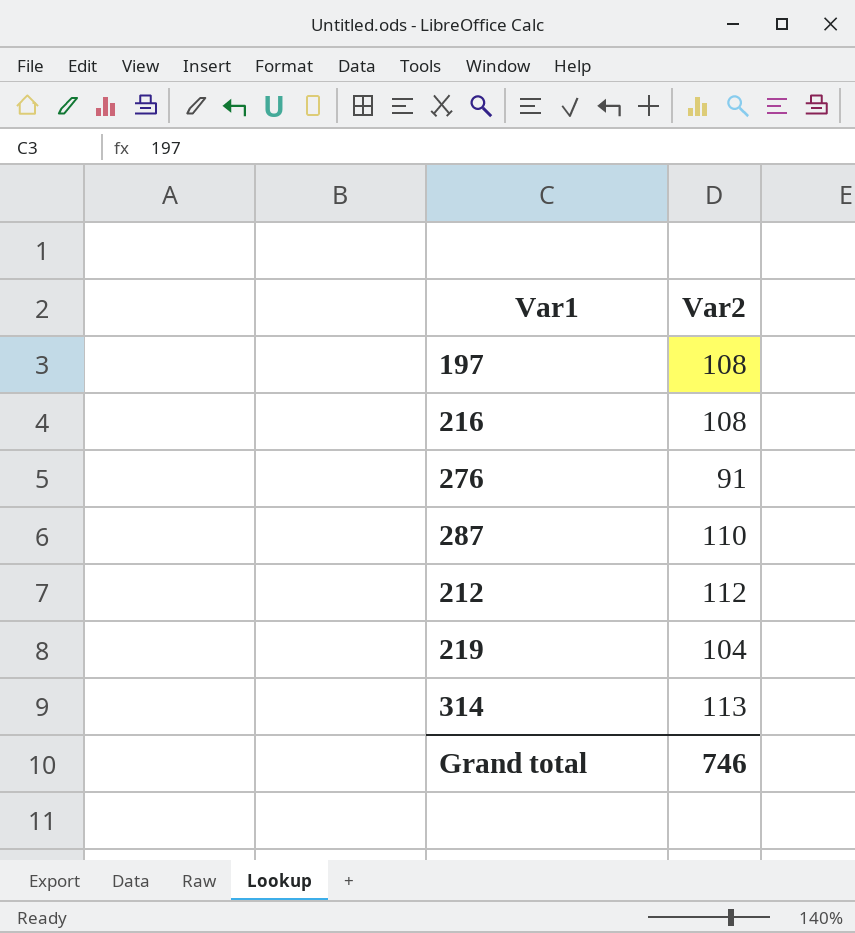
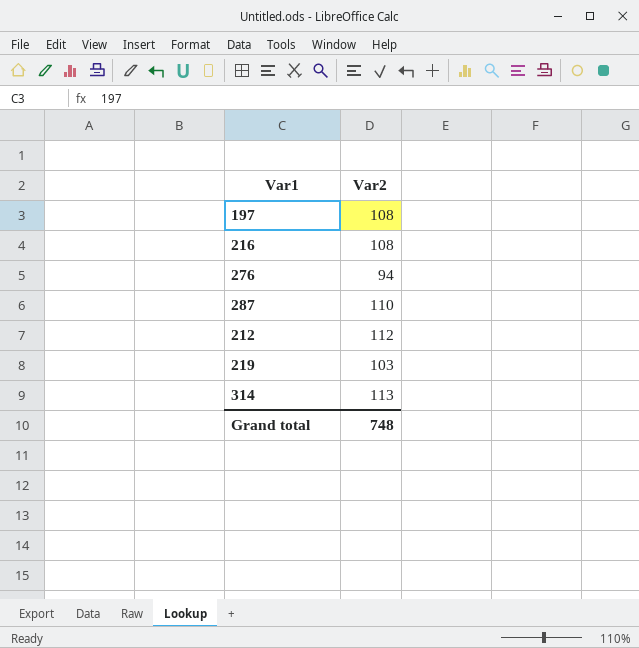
276 | Var2: 91 -> 94
219 | Var2: 104 -> 103
Grand total | Var2: 746 -> 748

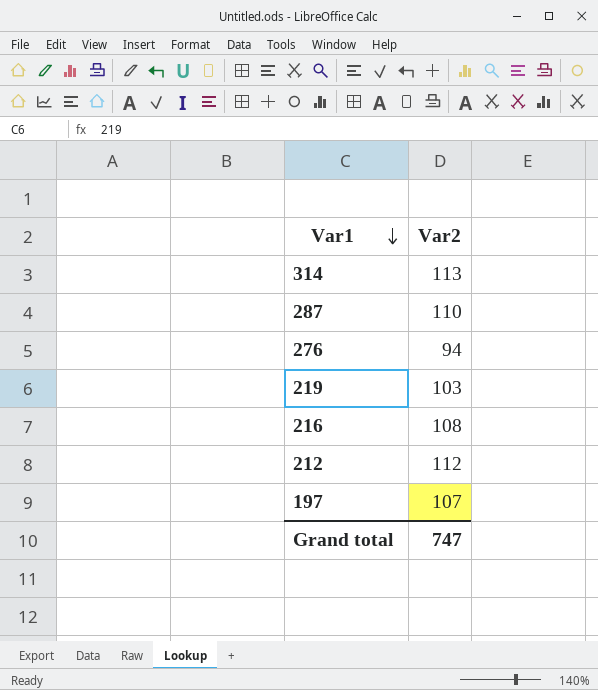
row order: none -> Var1 descending
197 | Var2: 108 -> 107
Grand total | Var2: 748 -> 747

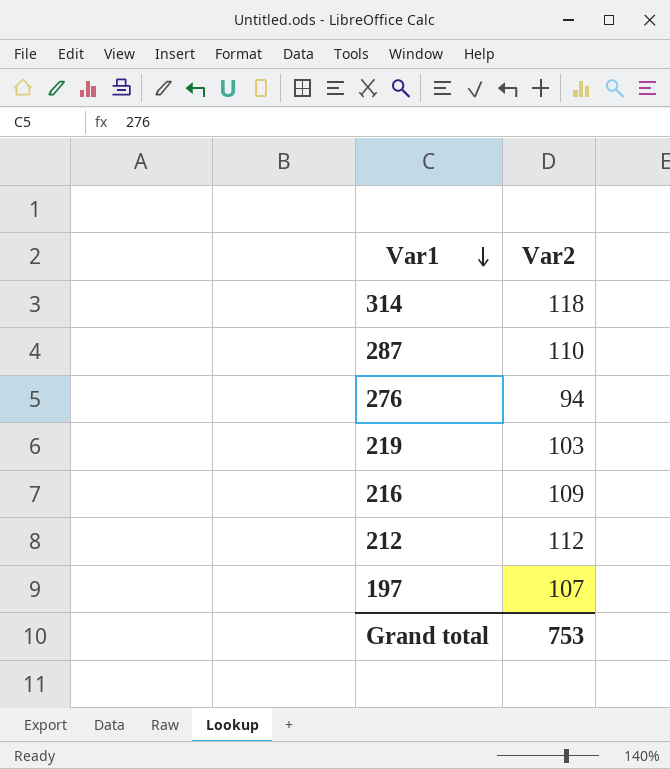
314 | Var2: 113 -> 118
216 | Var2: 108 -> 109
Grand total | Var2: 747 -> 753

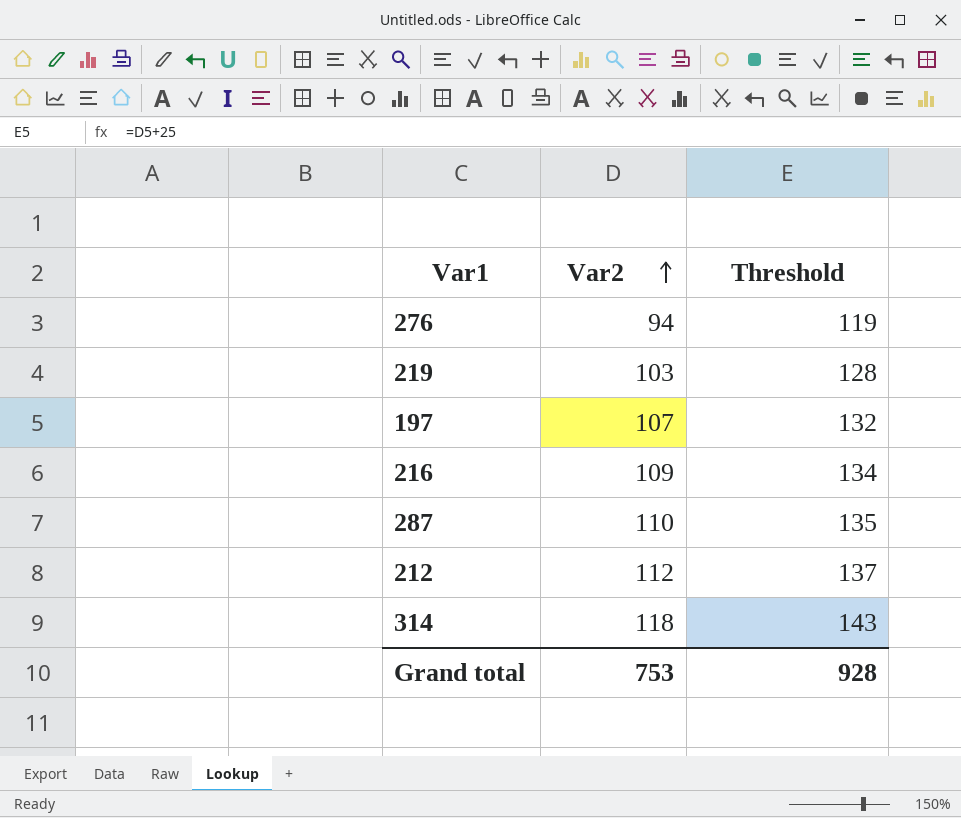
row order: Var1 descending -> Var2 ascending
column Threshold | formula: none -> [Var2] + 25

